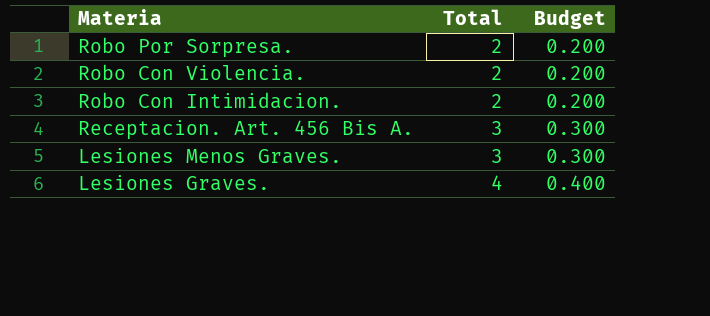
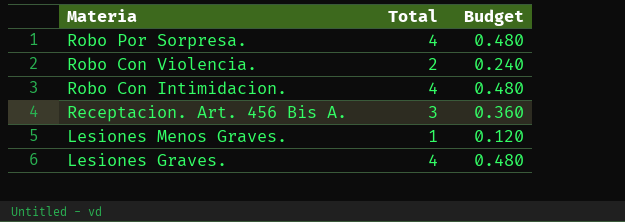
column Budget | formula: [Total] * 0.1 -> [Total] * 0.12
Robo Por Sorpresa. | Total: 2 -> 4
Robo Con Intimidacion. | Total: 2 -> 4
Lesiones Menos Graves. | Total: 3 -> 1

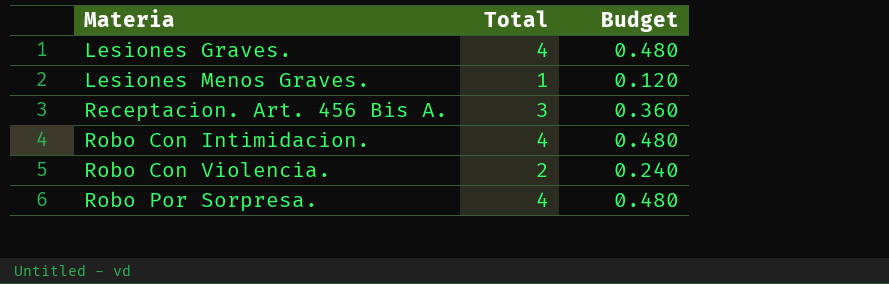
row order: Materia descending -> Materia ascending

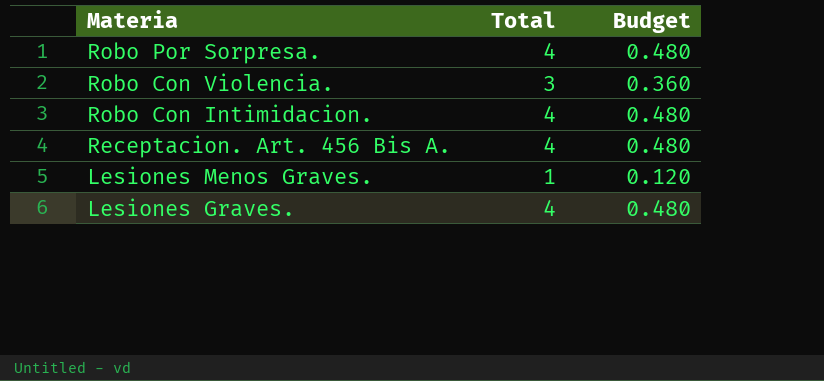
row order: Materia ascending -> Materia descending
Robo Con Violencia. | Total: 2 -> 3
Robo Con Violencia. | Budget: 0.240 -> 0.360
Receptacion. Art. 456 Bis A. | Total: 3 -> 4
Receptacion. Art. 456 Bis A. | Budget: 0.360 -> 0.480

